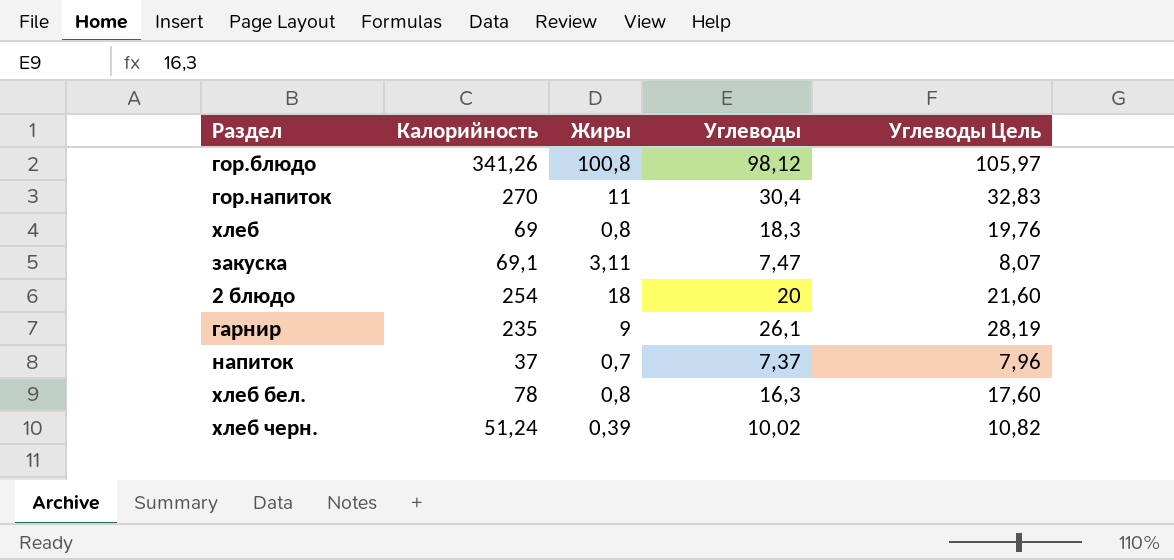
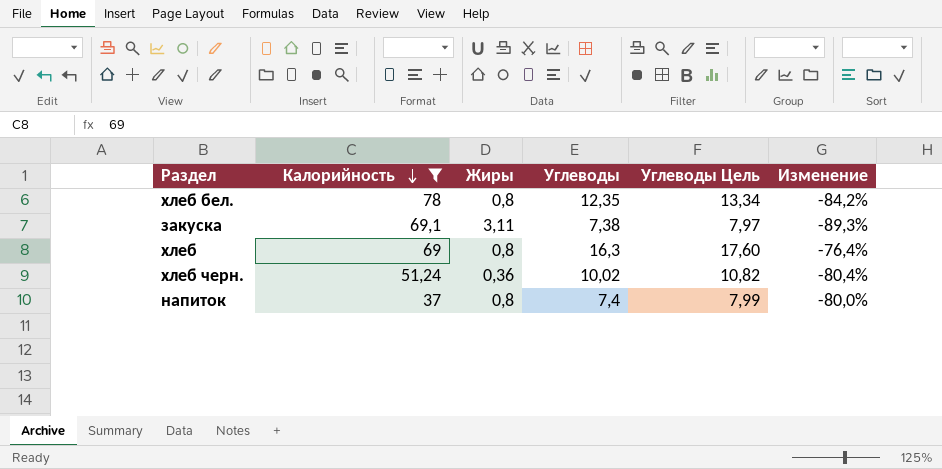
filter: none -> Калорийность <= 78
row order: none -> Калорийность descending
column Изменение | formula: none -> ([Углеводы] - [Калорийность]) / [Калорийность]
хлеб бел. | Углеводы: 16,3 -> 12,35
хлеб бел. | Углеводы Цель: 17,60 -> 13,34
закуска | Углеводы: 7,47 -> 7,38
закуска | Углеводы Цель: 8,07 -> 7,97
хлеб | Углеводы: 18,3 -> 16,3
хлеб | Углеводы Цель: 19,76 -> 17,60
хлеб черн. | Жиры: 0,39 -> 0,36
напиток | Жиры: 0,7 -> 0,8
напиток | Углеводы: 7,37 -> 7,4
напиток | Углеводы Цель: 7,96 -> 7,99

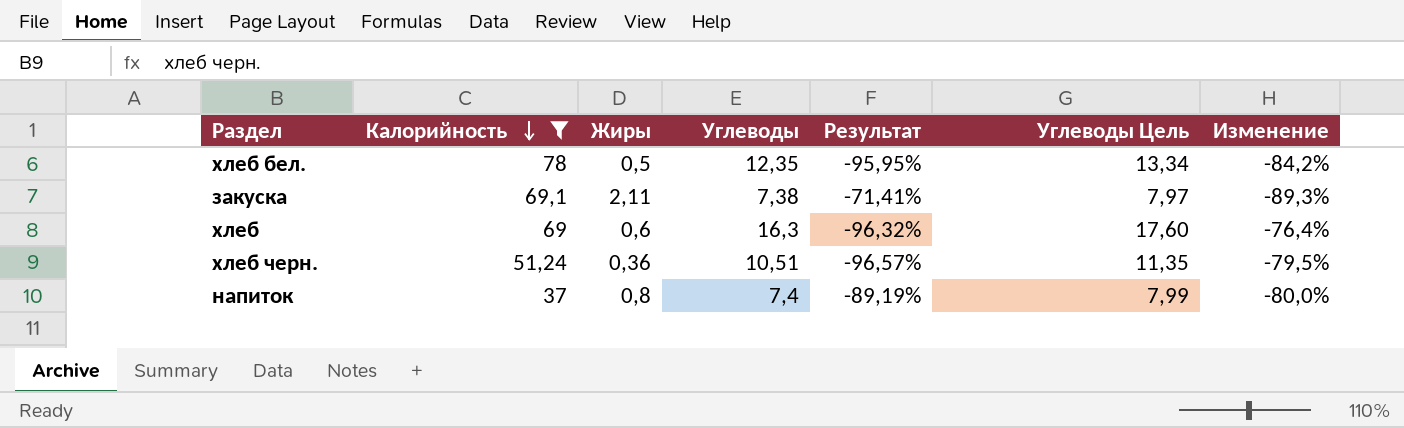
column Результат | formula: none -> ([Жиры] - [Углеводы]) / [Углеводы]
хлеб бел. | Жиры: 0,8 -> 0,5
закуска | Жиры: 3,11 -> 2,11
хлеб | Жиры: 0,8 -> 0,6
хлеб черн. | Углеводы: 10,02 -> 10,51
хлеб черн. | Углеводы Цель: 10,82 -> 11,35
хлеб черн. | Изменение: -80,4% -> -79,5%

